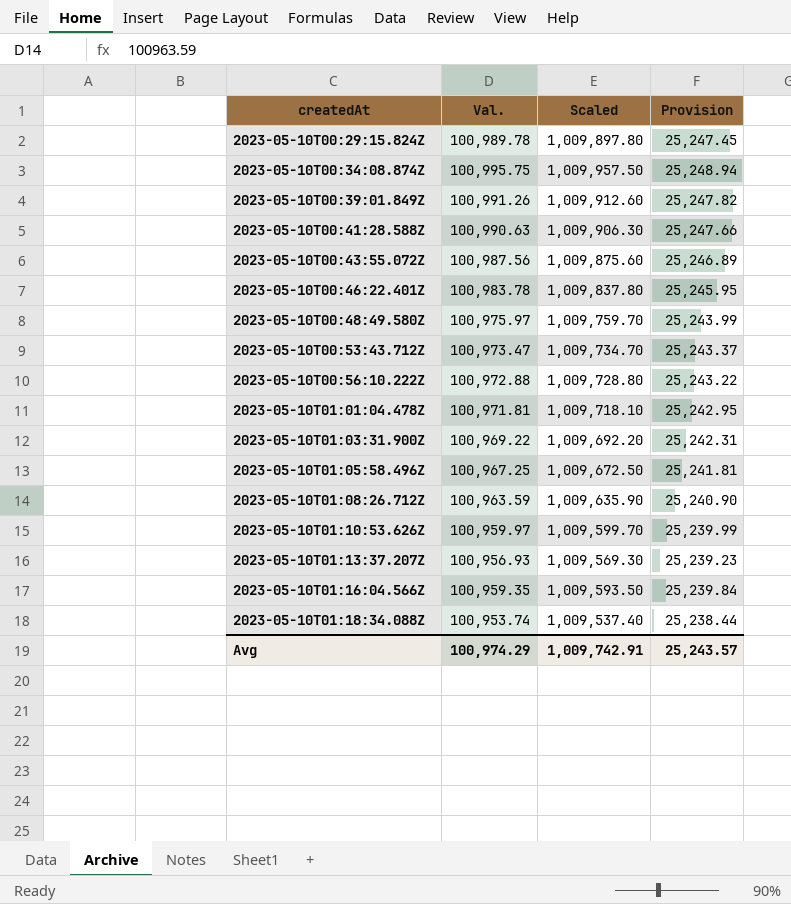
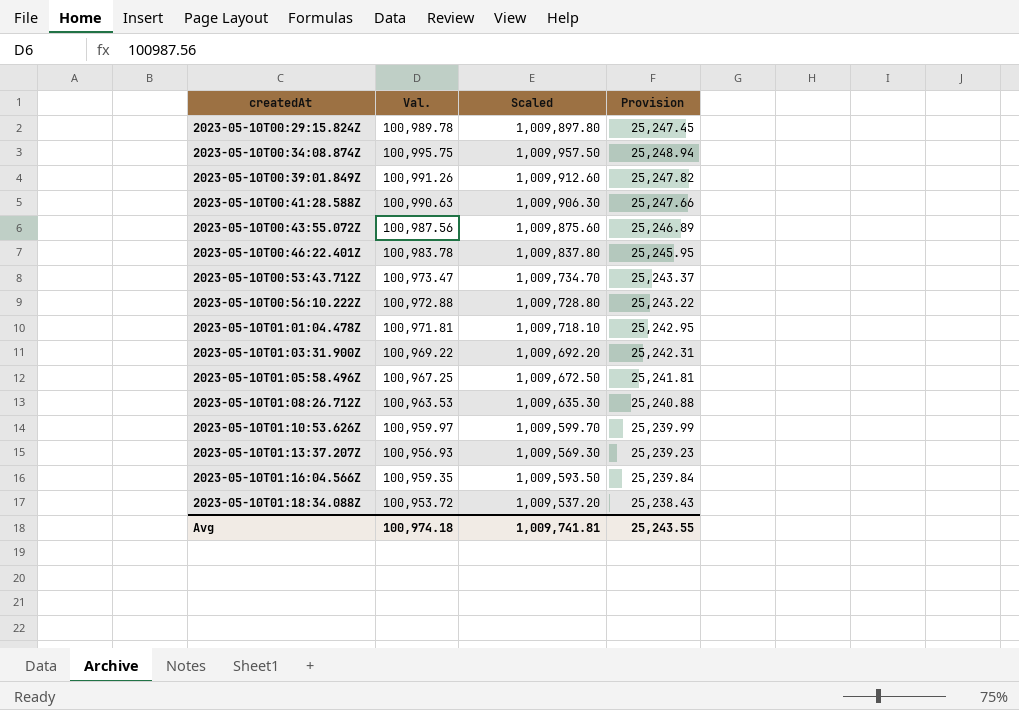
row 2023-05-10T00:48:49.580Z: 100,975.97 | 1,009,759.70 | 25,243.99 -> none
2023-05-10T01:08:26.712Z | Val.: 100,963.59 -> 100,963.53
2023-05-10T01:08:26.712Z | Scaled: 1,009,635.90 -> 1,009,635.30
2023-05-10T01:08:26.712Z | Provision: 25,240.90 -> 25,240.88
2023-05-10T01:18:34.088Z | Val.: 100,953.74 -> 100,953.72
2023-05-10T01:18:34.088Z | Scaled: 1,009,537.40 -> 1,009,537.20
2023-05-10T01:18:34.088Z | Provision: 25,238.44 -> 25,238.43
Avg | Val.: 100,974.29 -> 100,974.18
Avg | Scaled: 1,009,742.91 -> 1,009,741.81
Avg | Provision: 25,243.57 -> 25,243.55

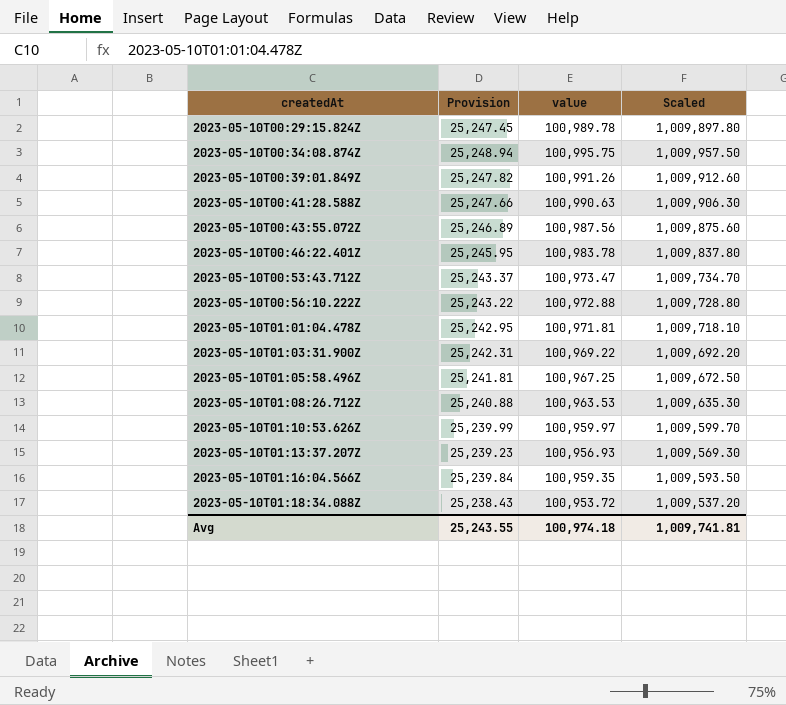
column Provision | position: 4 -> 2
column name: Val. -> value

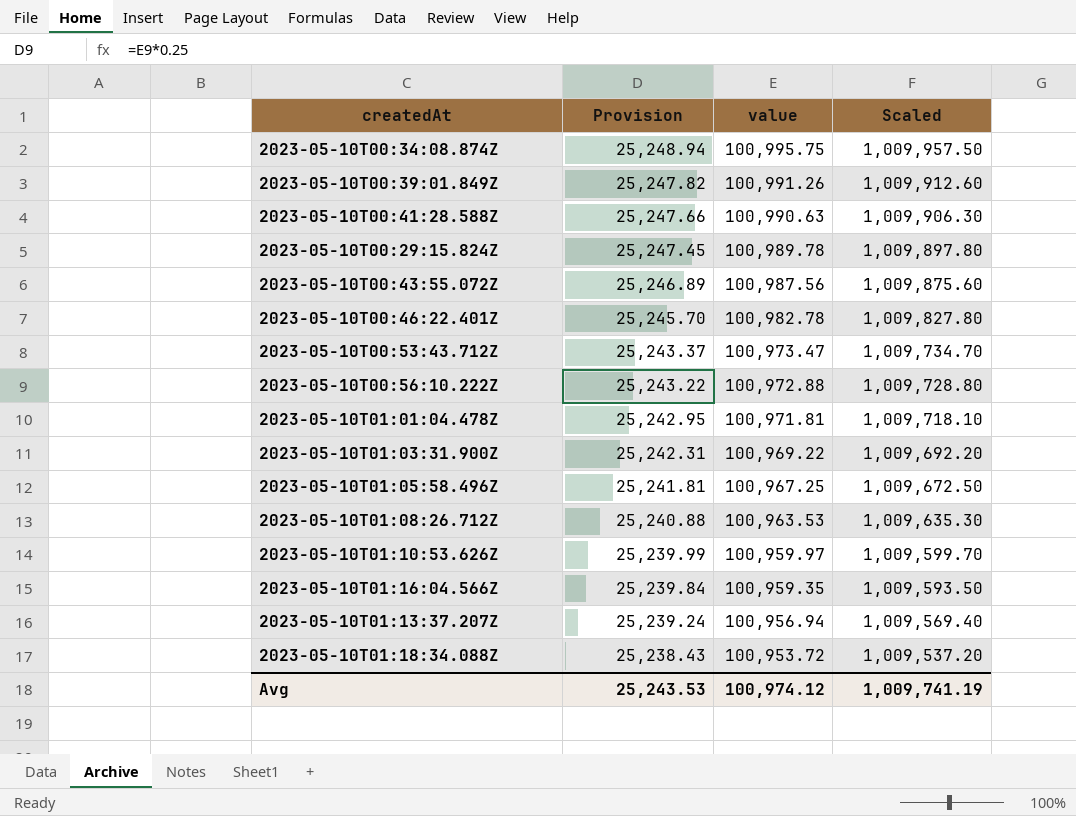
row order: createdAt ascending -> Provision descending
2023-05-10T00:46:22.401Z | Provision: 25,245.95 -> 25,245.70
2023-05-10T00:46:22.401Z | value: 100,983.78 -> 100,982.78
2023-05-10T00:46:22.401Z | Scaled: 1,009,837.80 -> 1,009,827.80
2023-05-10T01:13:37.207Z | Provision: 25,239.23 -> 25,239.24
2023-05-10T01:13:37.207Z | value: 100,956.93 -> 100,956.94
2023-05-10T01:13:37.207Z | Scaled: 1,009,569.30 -> 1,009,569.40
Avg | Provision: 25,243.55 -> 25,243.53
Avg | value: 100,974.18 -> 100,974.12
Avg | Scaled: 1,009,741.81 -> 1,009,741.19

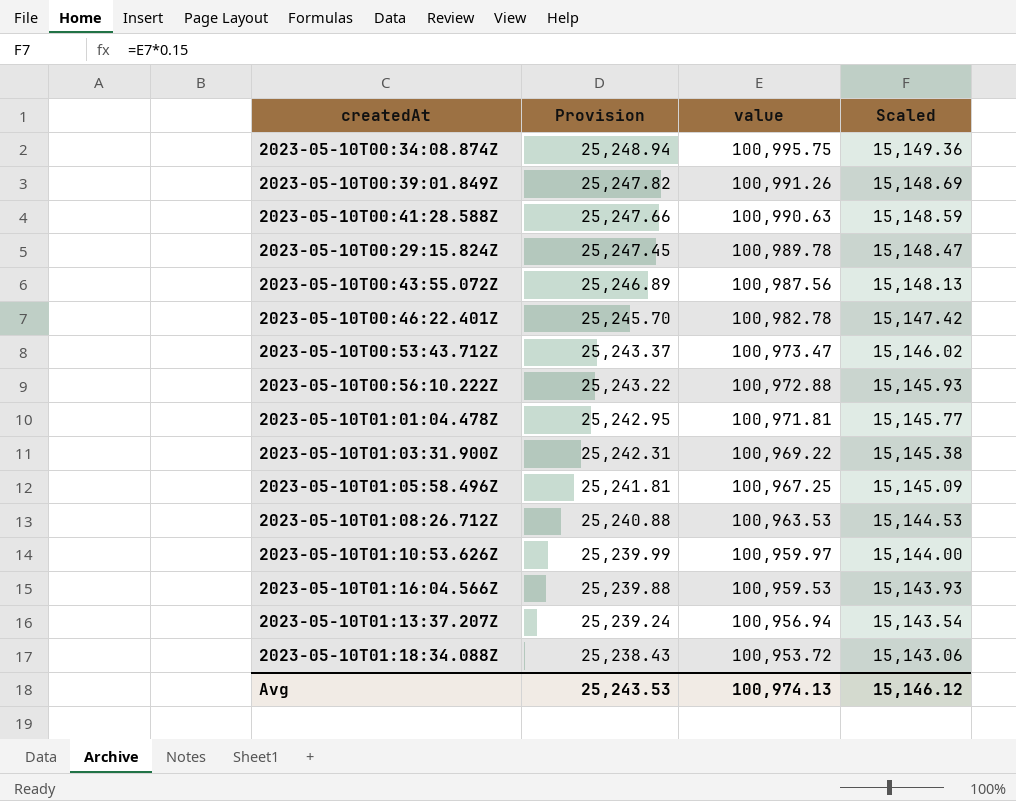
column Scaled | formula: [value] * 10 -> [value] * 0.15
2023-05-10T01:16:04.566Z | Provision: 25,239.84 -> 25,239.88
2023-05-10T01:16:04.566Z | value: 100,959.35 -> 100,959.53
Avg | value: 100,974.12 -> 100,974.13
Avg | Scaled: 1,009,741.19 -> 15,146.12

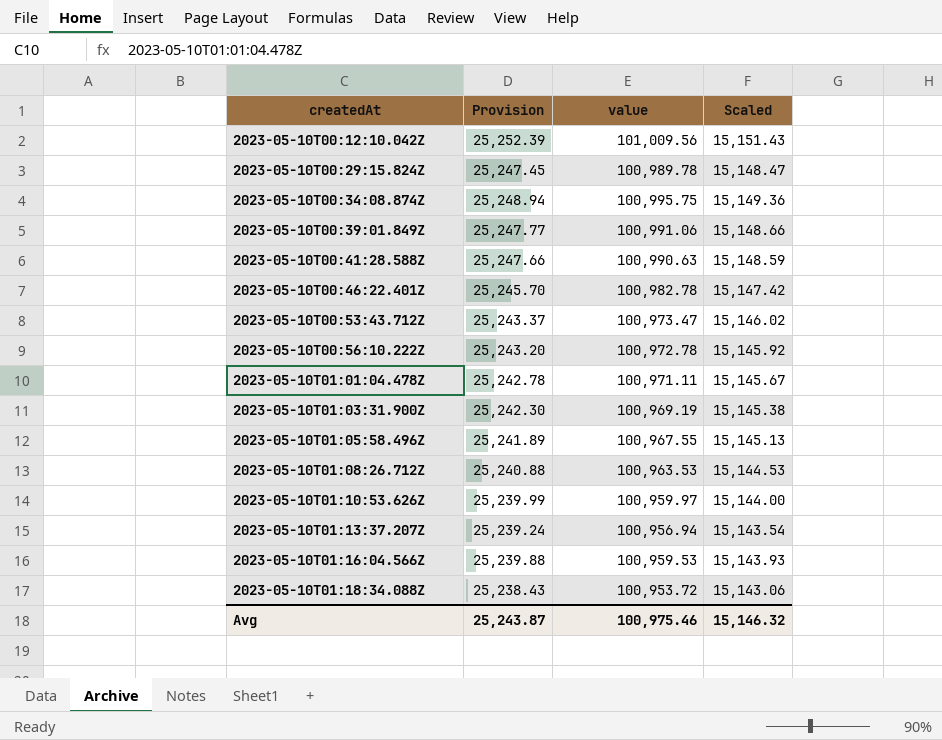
row order: Provision descending -> createdAt ascending
row 2023-05-10T00:43:55.072Z: 25,246.89 | 100,987.56 | 15,148.13 -> none
row 2023-05-10T00:12:10.042Z: none -> 25,252.39 | 101,009.56 | 15,151.43
2023-05-10T00:39:01.849Z | Provision: 25,247.82 -> 25,247.77
2023-05-10T00:39:01.849Z | value: 100,991.26 -> 100,991.06
2023-05-10T00:39:01.849Z | Scaled: 15,148.69 -> 15,148.66
2023-05-10T00:56:10.222Z | Provision: 25,243.22 -> 25,243.20
2023-05-10T00:56:10.222Z | value: 100,972.88 -> 100,972.78
2023-05-10T00:56:10.222Z | Scaled: 15,145.93 -> 15,145.92
2023-05-10T01:01:04.478Z | Provision: 25,242.95 -> 25,242.78
2023-05-10T01:01:04.478Z | value: 100,971.81 -> 100,971.11
2023-05-10T01:01:04.478Z | Scaled: 15,145.77 -> 15,145.67
2023-05-10T01:03:31.900Z | Provision: 25,242.31 -> 25,242.30
2023-05-10T01:03:31.900Z | value: 100,969.22 -> 100,969.19
2023-05-10T01:05:58.496Z | Provision: 25,241.81 -> 25,241.89
2023-05-10T01:05:58.496Z | value: 100,967.25 -> 100,967.55
2023-05-10T01:05:58.496Z | Scaled: 15,145.09 -> 15,145.13
Avg | Provision: 25,243.53 -> 25,243.87
Avg | value: 100,974.13 -> 100,975.46
Avg | Scaled: 15,146.12 -> 15,146.32

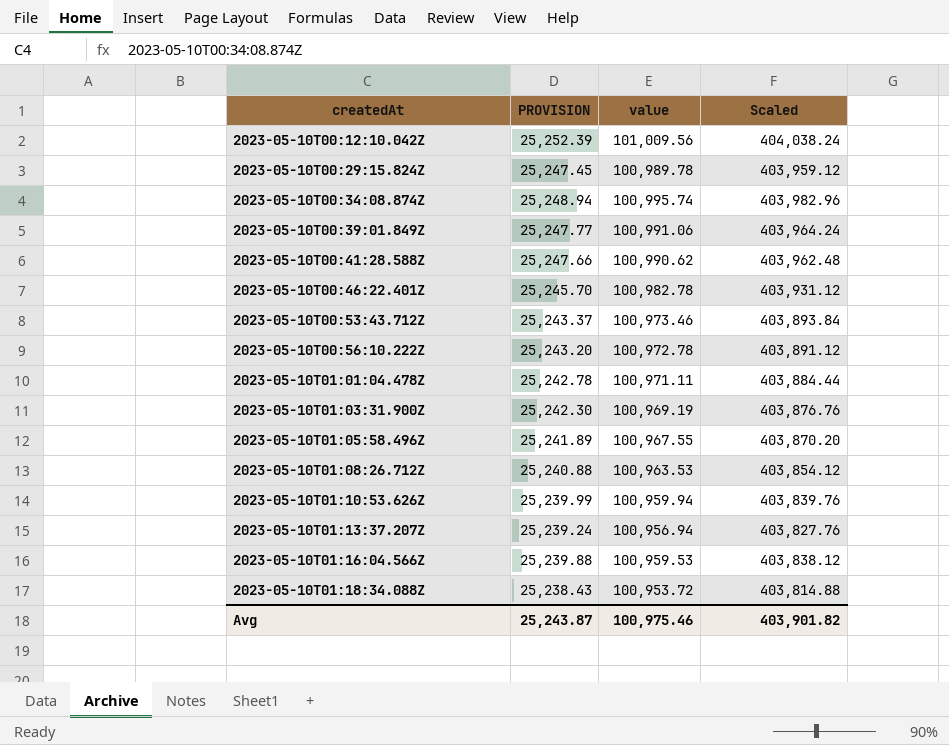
column name: Provision -> PROVISION
column Scaled | formula: [value] * 0.15 -> [value] * 4
2023-05-10T00:34:08.874Z | value: 100,995.75 -> 100,995.74
2023-05-10T00:41:28.588Z | value: 100,990.63 -> 100,990.62
2023-05-10T00:53:43.712Z | value: 100,973.47 -> 100,973.46
2023-05-10T01:10:53.626Z | value: 100,959.97 -> 100,959.94
Avg | Scaled: 15,146.32 -> 403,901.82

